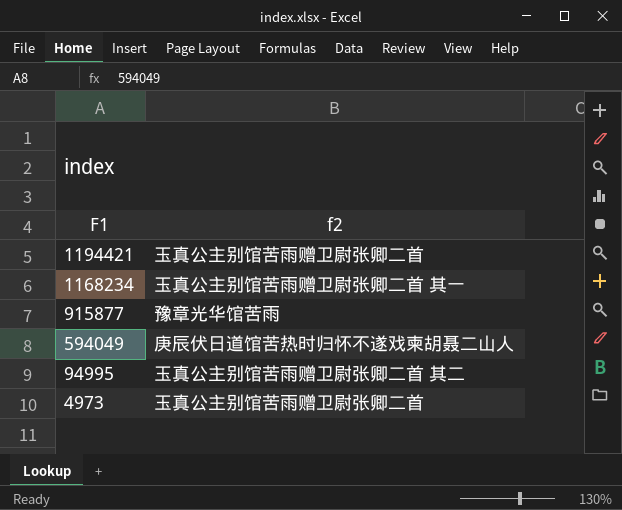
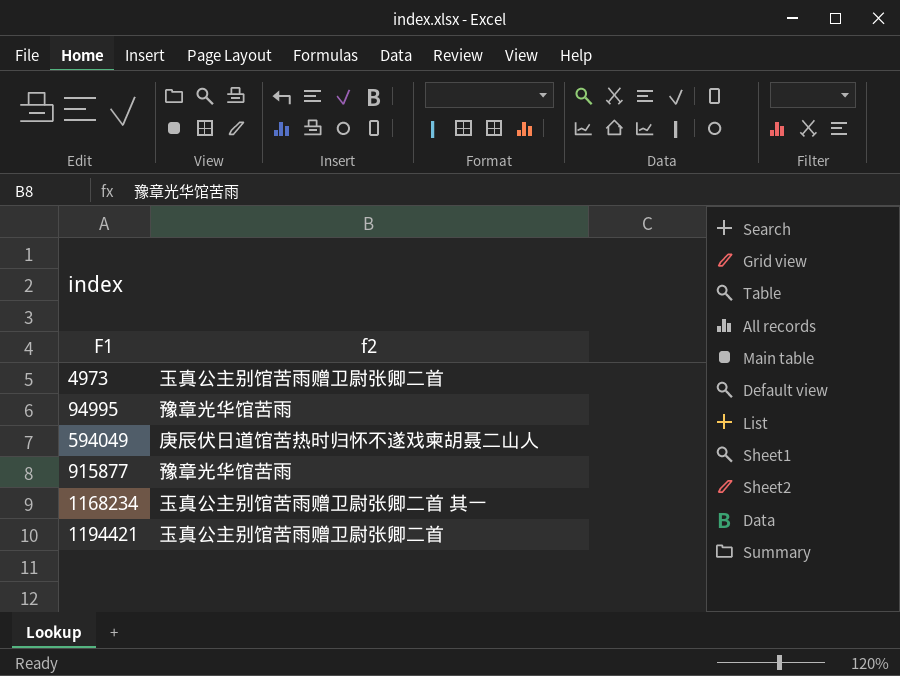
row order: F1 descending -> F1 ascending
94995 | f2: 玉真公主别馆苦雨赠卫尉张卿二首 其二 -> 豫章光华馆苦雨

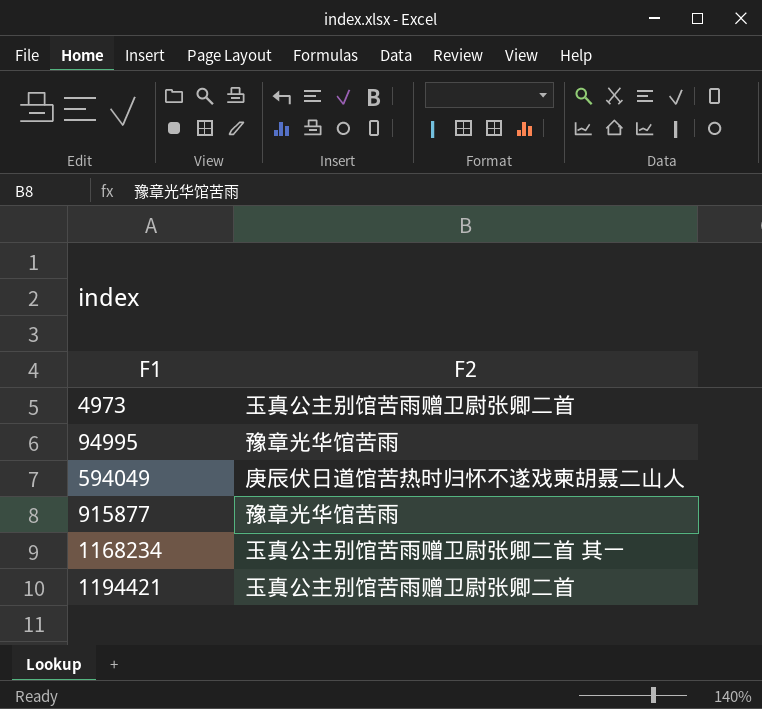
column name: f2 -> F2

